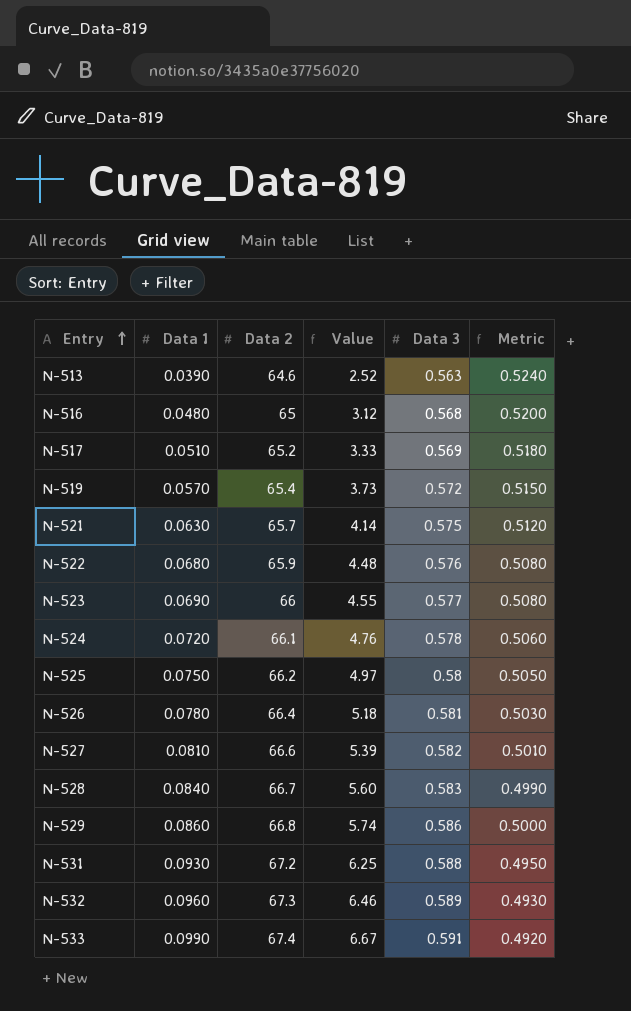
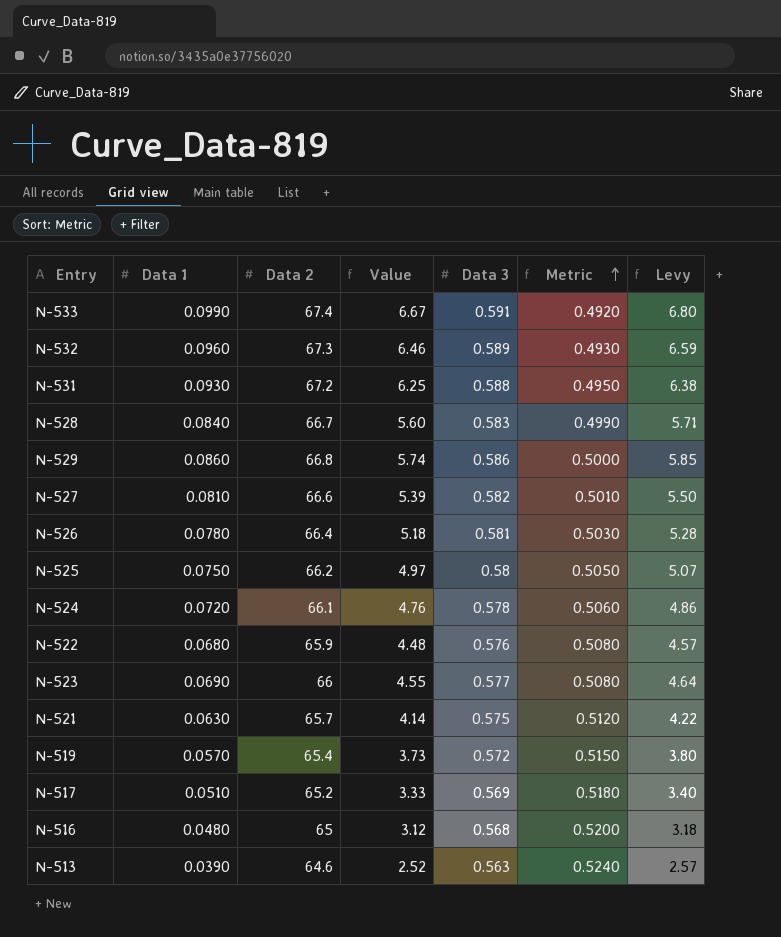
row order: Entry ascending -> Metric ascending
column Levy | formula: none -> [Value] * 1.02

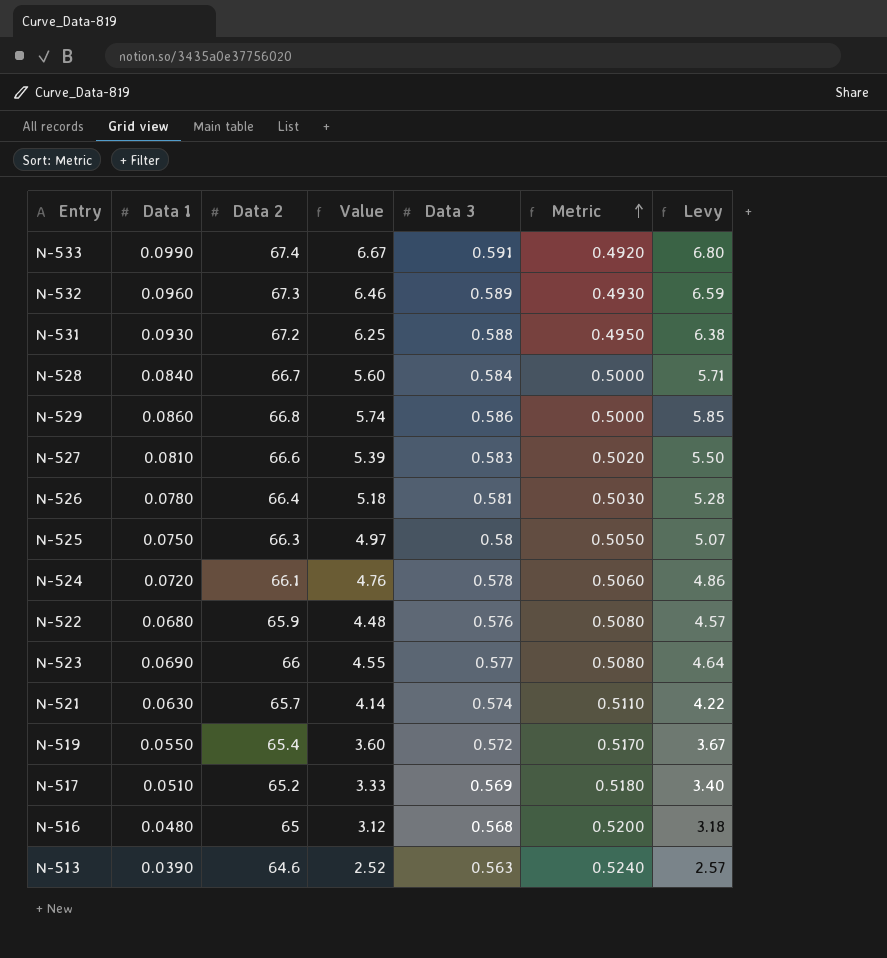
N-528 | Data 3: 0.583 -> 0.584
N-528 | Metric: 0.4990 -> 0.5000
N-527 | Data 3: 0.582 -> 0.583
N-527 | Metric: 0.5010 -> 0.5020
N-525 | Data 2: 66.2 -> 66.3
N-521 | Data 3: 0.575 -> 0.574
N-521 | Metric: 0.5120 -> 0.5110
N-519 | Data 1: 0.0570 -> 0.0550
N-519 | Value: 3.73 -> 3.60
N-519 | Metric: 0.5150 -> 0.5170
N-519 | Levy: 3.80 -> 3.67

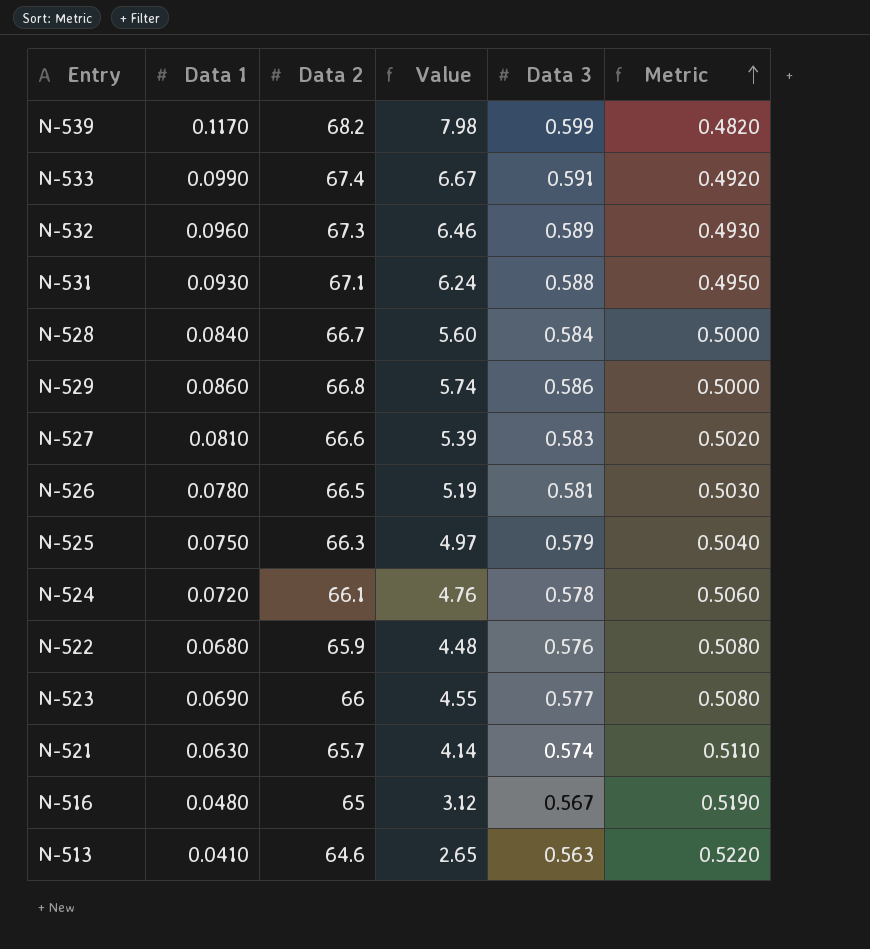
column Levy | formula: [Value] * 1.02 -> none
row N-519: 0.0550 | 65.4 | 3.60 | 0.572 | 0.5170 | 3.67 -> none
row N-517: 0.0510 | 65.2 | 3.33 | 0.569 | 0.5180 | 3.40 -> none
row N-539: none -> 0.1170 | 68.2 | 7.98 | 0.599 | 0.4820
N-531 | Data 2: 67.2 -> 67.1
N-531 | Value: 6.25 -> 6.24
N-526 | Data 2: 66.4 -> 66.5
N-526 | Value: 5.18 -> 5.19
N-525 | Data 3: 0.58 -> 0.579
N-525 | Metric: 0.5050 -> 0.5040
N-516 | Data 3: 0.568 -> 0.567
N-516 | Metric: 0.5200 -> 0.5190
N-513 | Data 1: 0.0390 -> 0.0410
N-513 | Value: 2.52 -> 2.65
N-513 | Metric: 0.5240 -> 0.5220

